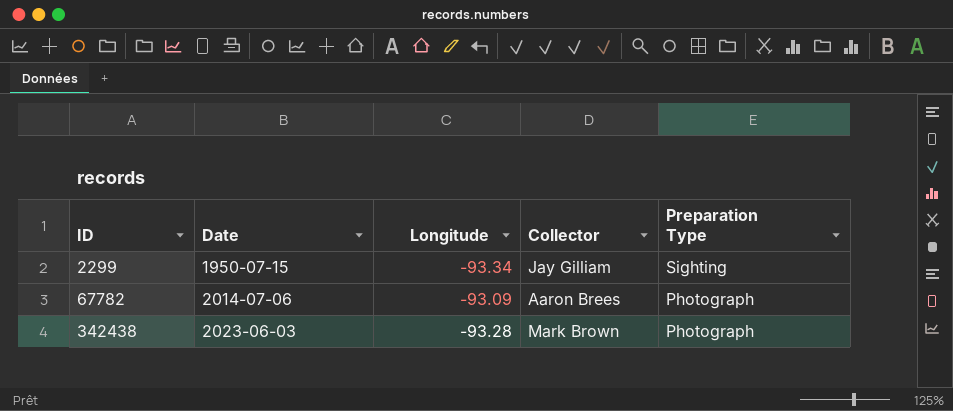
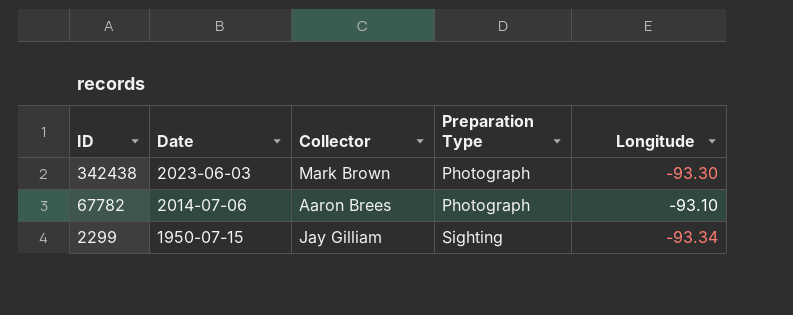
row order: ID ascending -> ID descending
column Longitude | position: 3 -> 5
342438 | Longitude: -93.28 -> -93.30
67782 | Longitude: -93.09 -> -93.10

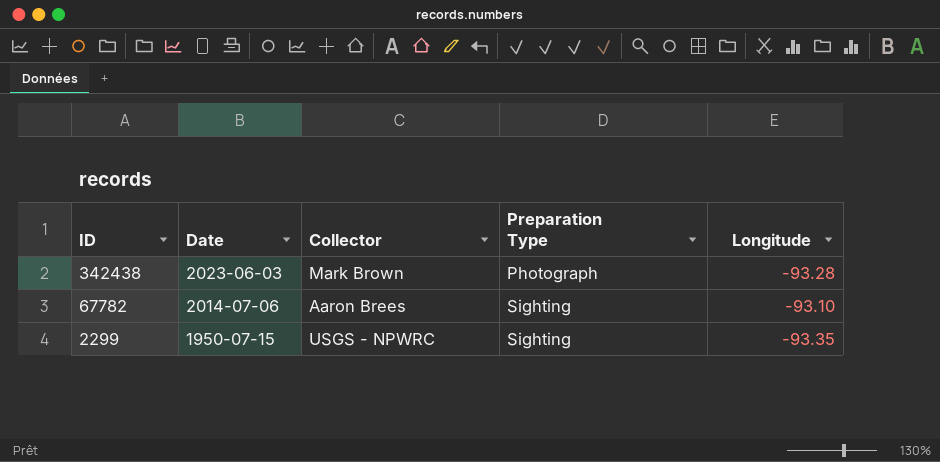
342438 | Longitude: -93.30 -> -93.28
67782 | Preparation Type: Photograph -> Sighting
2299 | Collector: Jay Gilliam -> USGS - NPWRC
2299 | Longitude: -93.34 -> -93.35

